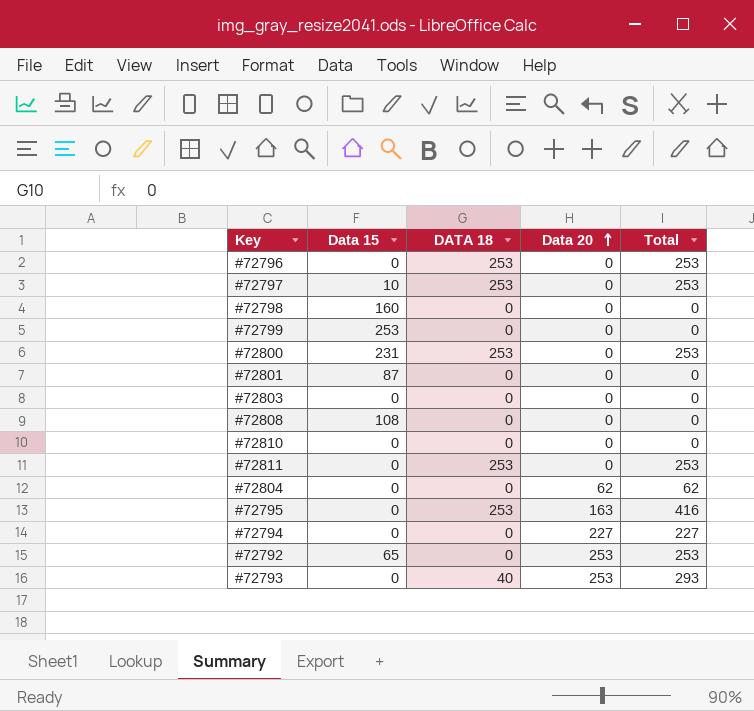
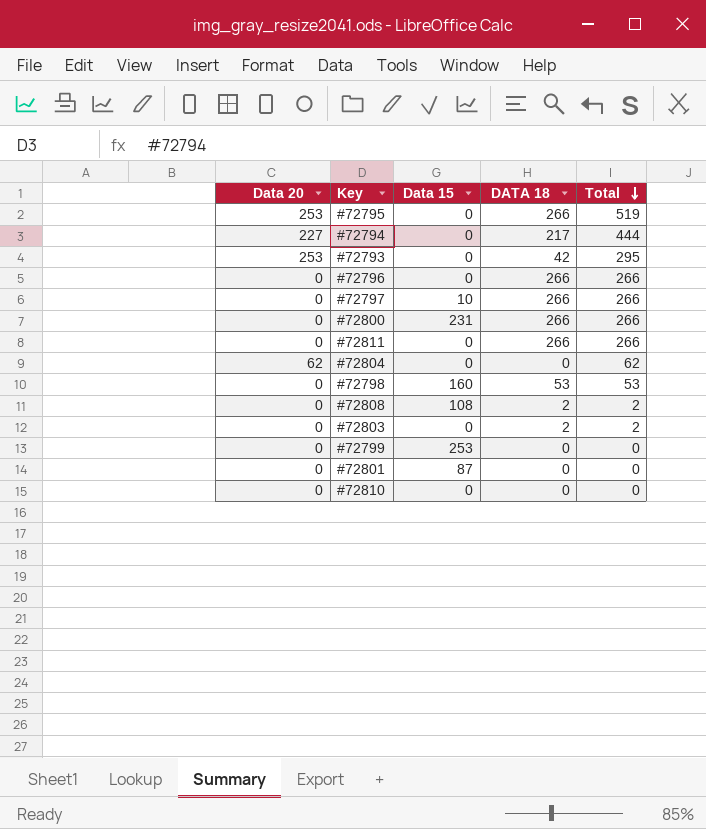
row order: Data 20 ascending -> Total descending
column Data 20 | position: 4 -> 1
row #72792: 65 | 0 | 253 | 253 -> none
#72795 | Data 20: 163 -> 253
#72795 | DATA 18: 253 -> 266
#72795 | Total: 416 -> 519
#72794 | DATA 18: 0 -> 217
#72794 | Total: 227 -> 444
#72793 | DATA 18: 40 -> 42
#72793 | Total: 293 -> 295
#72796 | DATA 18: 253 -> 266
#72796 | Total: 253 -> 266
#72797 | DATA 18: 253 -> 266
#72797 | Total: 253 -> 266
#72800 | DATA 18: 253 -> 266
#72800 | Total: 253 -> 266
#72811 | DATA 18: 253 -> 266
#72811 | Total: 253 -> 266
#72798 | DATA 18: 0 -> 53
#72798 | Total: 0 -> 53
#72808 | DATA 18: 0 -> 2
#72808 | Total: 0 -> 2
#72803 | DATA 18: 0 -> 2
#72803 | Total: 0 -> 2

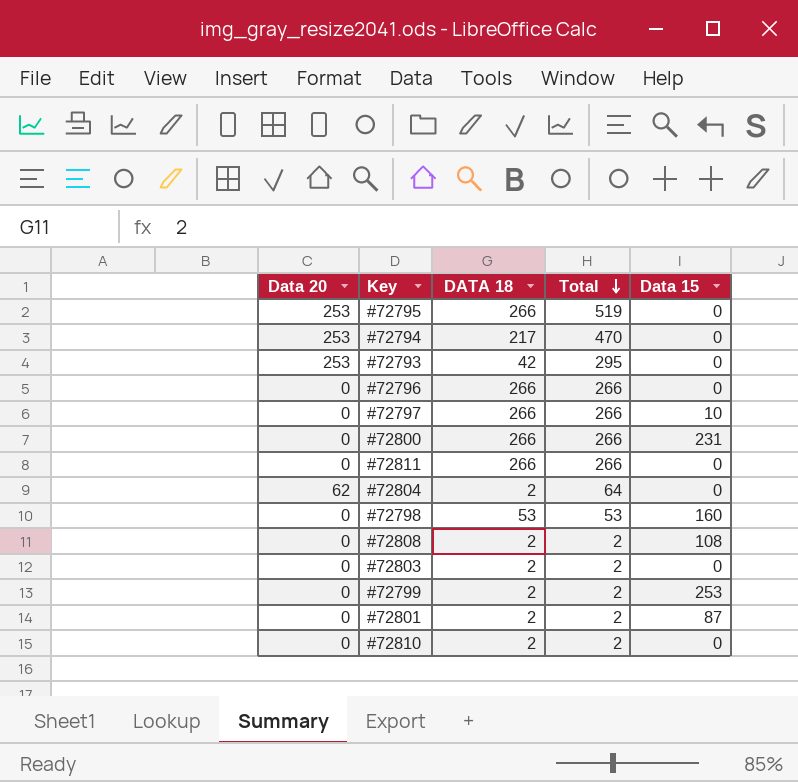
column Data 15 | position: 3 -> 5
#72794 | Data 20: 227 -> 253
#72794 | Total: 444 -> 470
#72804 | DATA 18: 0 -> 2
#72804 | Total: 62 -> 64
#72799 | DATA 18: 0 -> 2
#72799 | Total: 0 -> 2
#72801 | DATA 18: 0 -> 2
#72801 | Total: 0 -> 2
#72810 | DATA 18: 0 -> 2
#72810 | Total: 0 -> 2

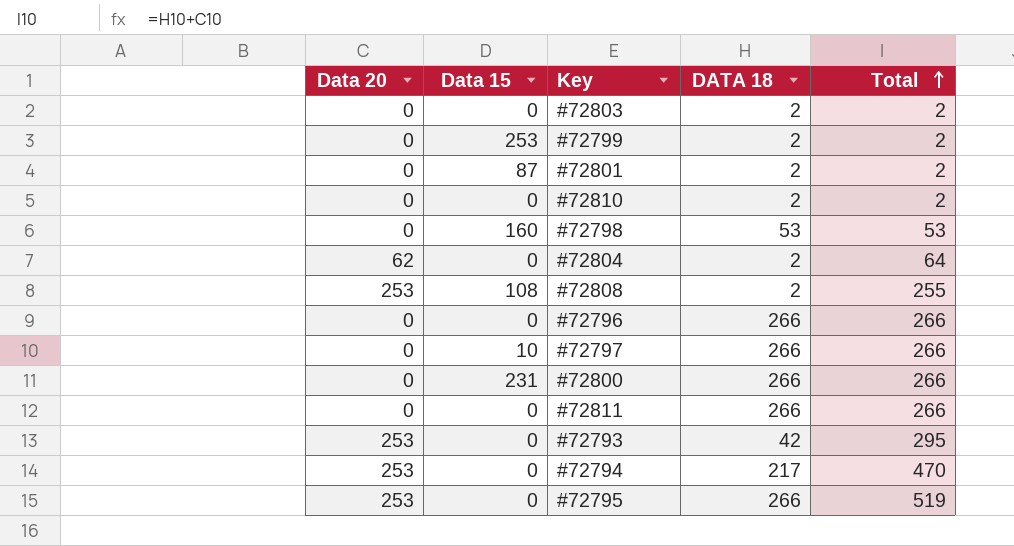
row order: Total descending -> Total ascending
column Data 15 | position: 5 -> 2
#72808 | Data 20: 0 -> 253
#72808 | Total: 2 -> 255

